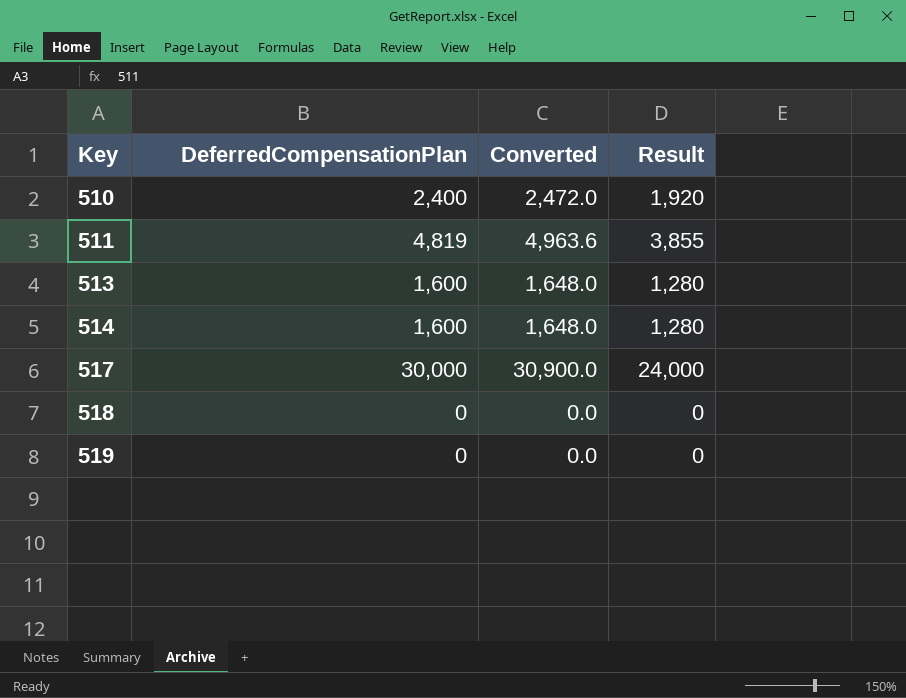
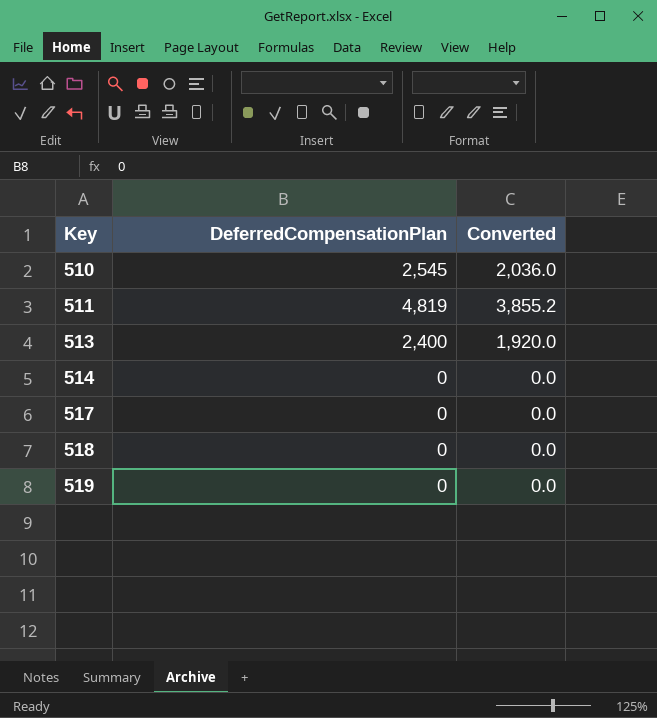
column Result | formula: [DeferredCompensationPlan] * 0.8 -> none
column Converted | formula: [DeferredCompensationPlan] * 1.03 -> [DeferredCompensationPlan] * 0.8
510 | DeferredCompensationPlan: 2,400 -> 2,545
513 | DeferredCompensationPlan: 1,600 -> 2,400
514 | DeferredCompensationPlan: 1,600 -> 0
517 | DeferredCompensationPlan: 30,000 -> 0

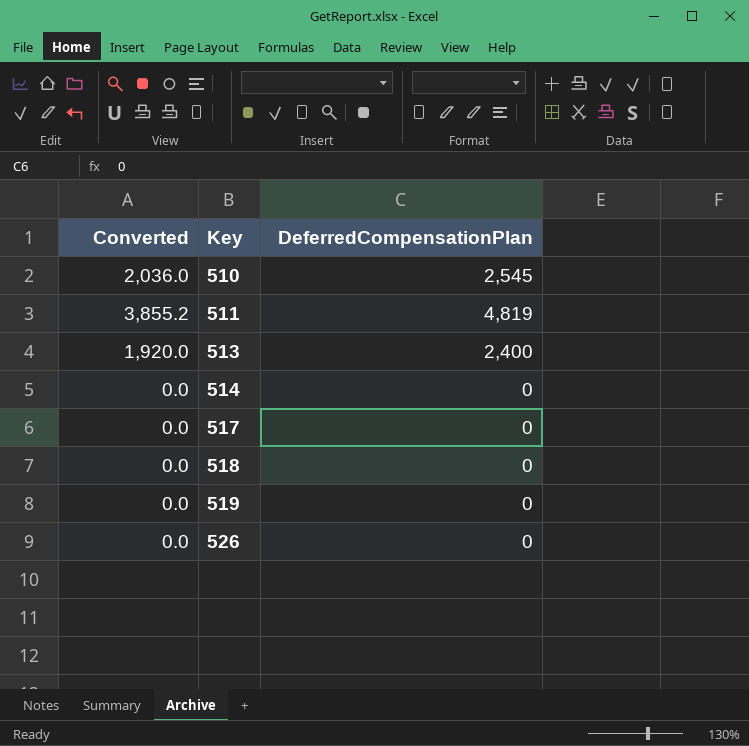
column Converted | position: 3 -> 1
row 526: none -> 0.0 | 0

